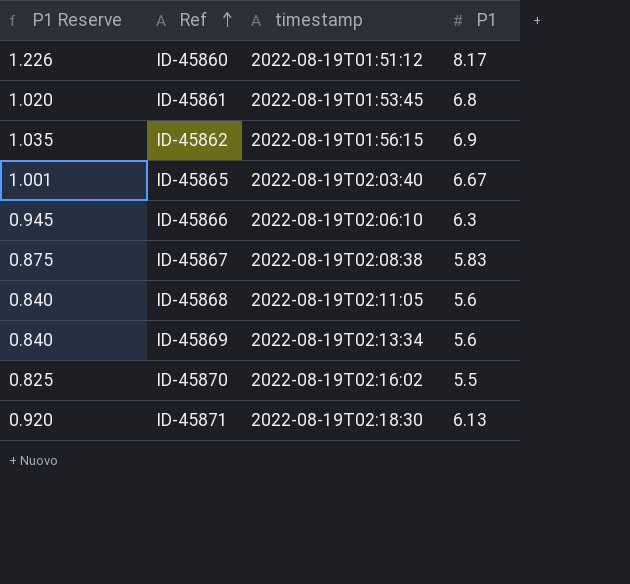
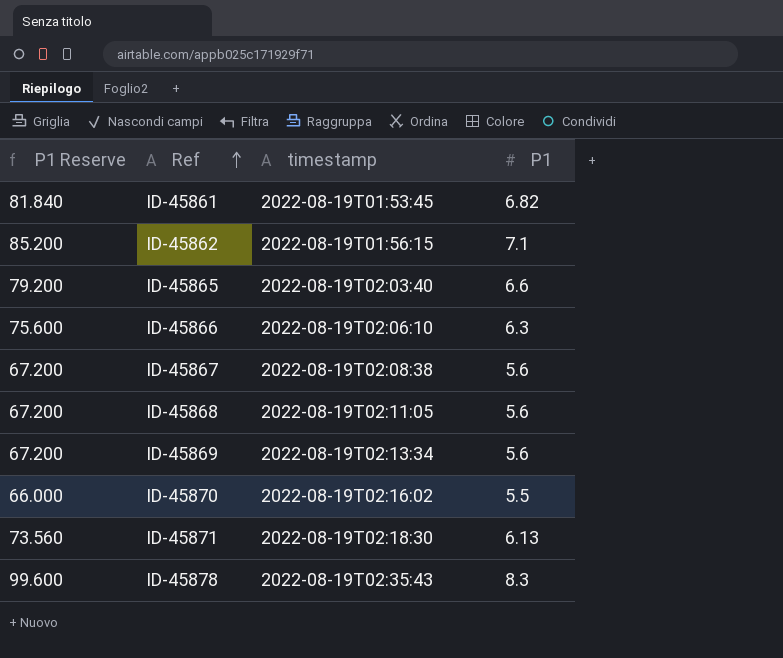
column P1 Reserve | formula: [P1] * 0.15 -> [P1] * 12
row ID-45860: 1.226 | 2022-08-19T01:51:12 | 8.17 -> none
ID-45861 | P1: 6.8 -> 6.82
ID-45862 | P1: 6.9 -> 7.1
ID-45865 | P1: 6.67 -> 6.6
ID-45867 | P1: 5.83 -> 5.6
row ID-45878: none -> 99.600 | 2022-08-19T02:35:43 | 8.3

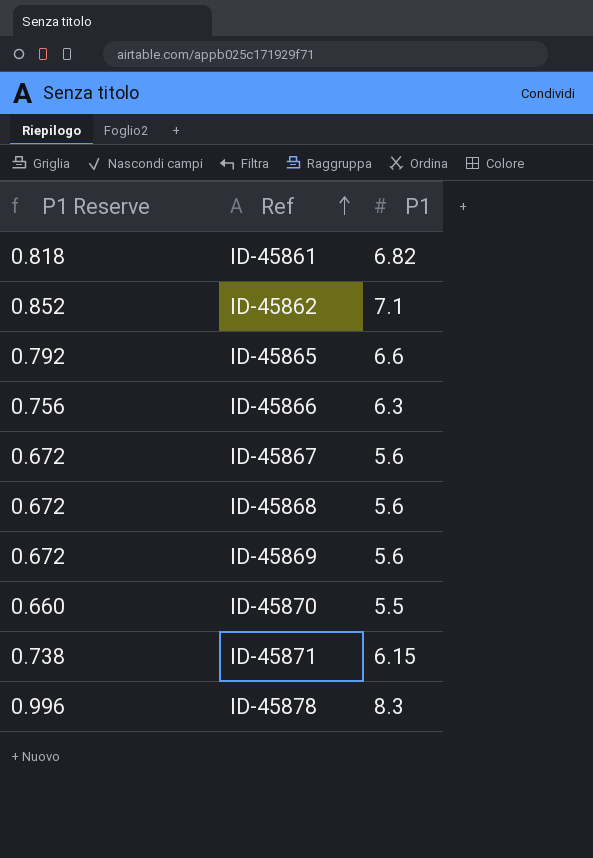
column timestamp | position: 3 -> none
column P1 Reserve | formula: [P1] * 12 -> [P1] * 0.12
ID-45871 | P1: 6.13 -> 6.15

